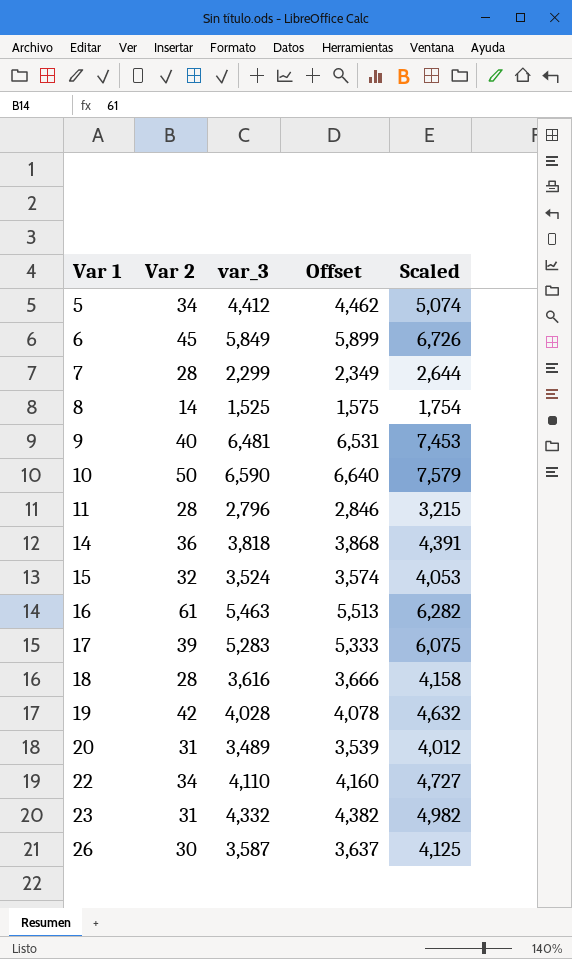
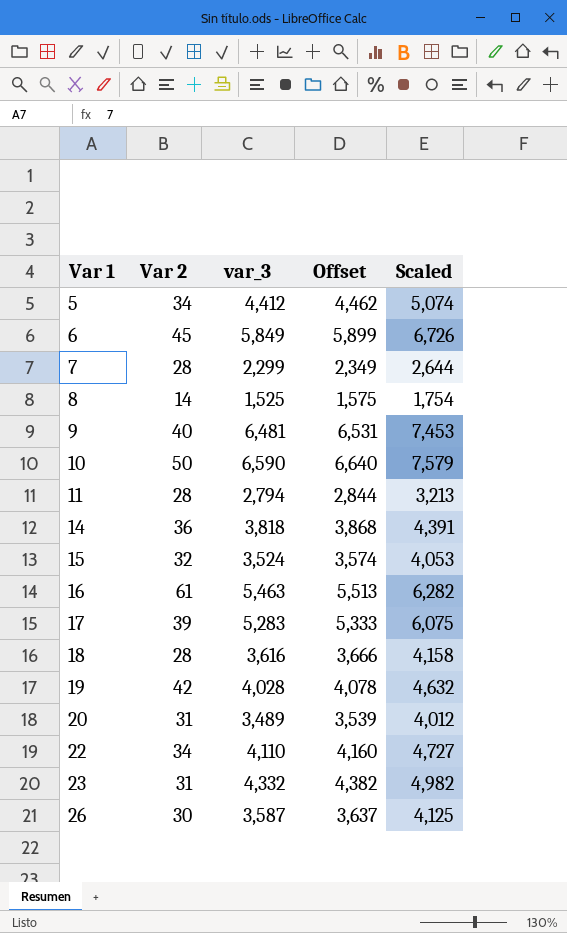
11 | var_3: 2,796 -> 2,794
11 | Offset: 2,846 -> 2,844
11 | Scaled: 3,215 -> 3,213

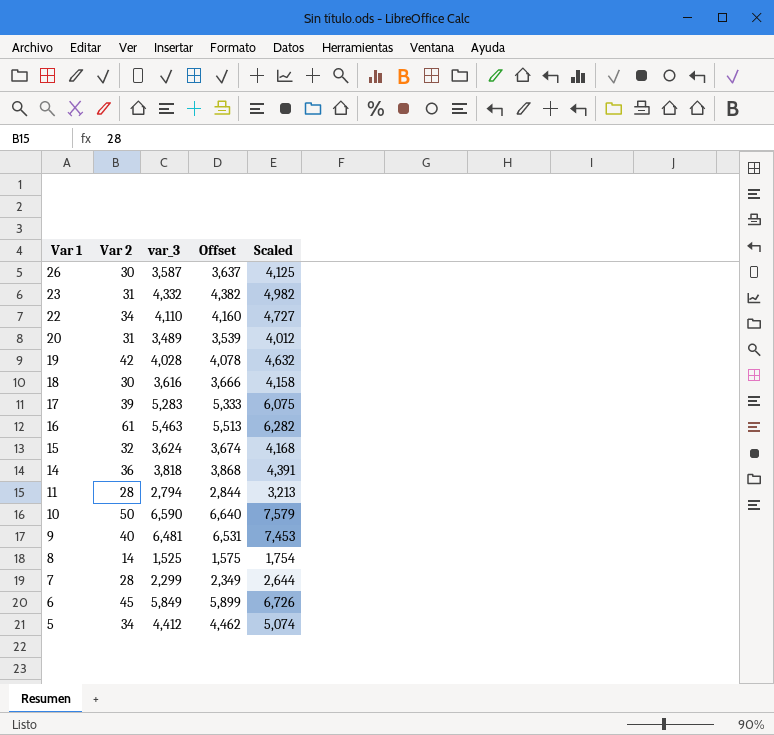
row order: Var 1 ascending -> Var 1 descending
18 | Var 2: 28 -> 30
15 | var_3: 3,524 -> 3,624
15 | Offset: 3,574 -> 3,674
15 | Scaled: 4,053 -> 4,168

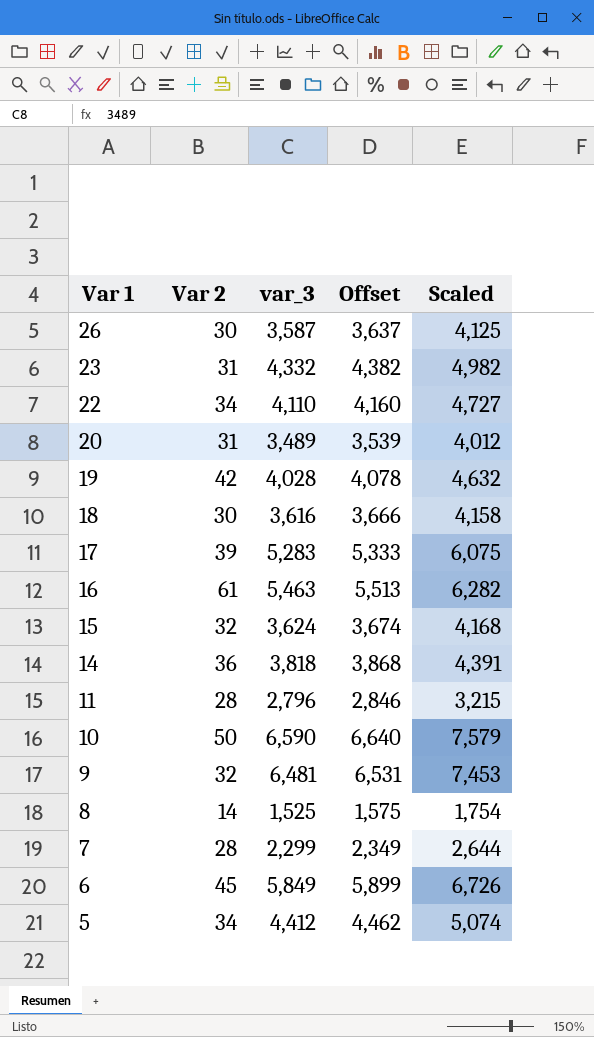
11 | var_3: 2,794 -> 2,796
11 | Offset: 2,844 -> 2,846
11 | Scaled: 3,213 -> 3,215
9 | Var 2: 40 -> 32

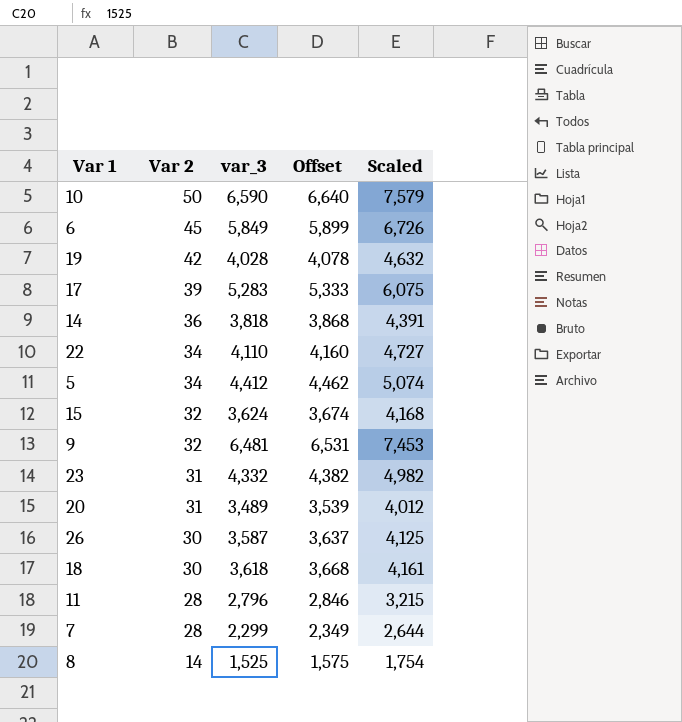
row order: Var 1 descending -> Var 2 descending
row 16: 61 | 5,463 | 5,513 | 6,282 -> none
18 | var_3: 3,616 -> 3,618
18 | Offset: 3,666 -> 3,668
18 | Scaled: 4,158 -> 4,161

